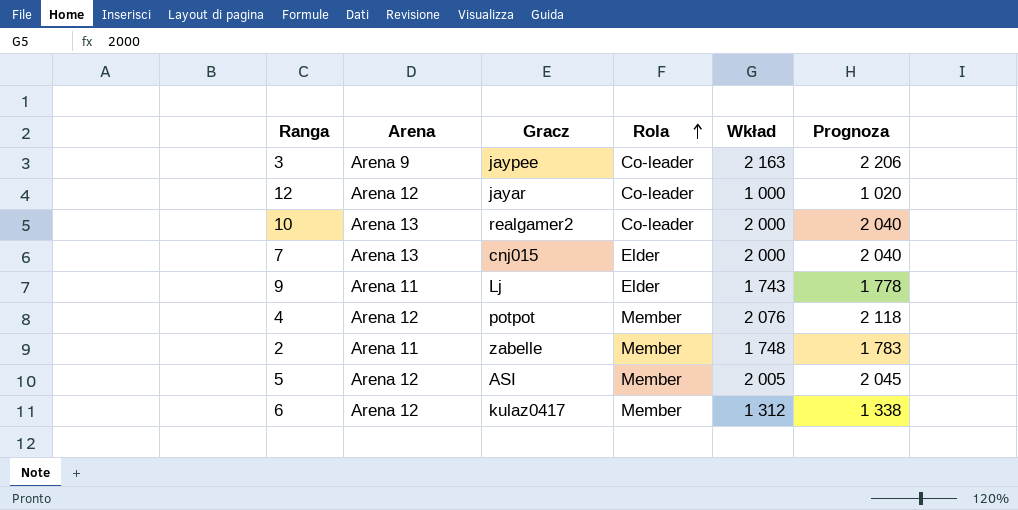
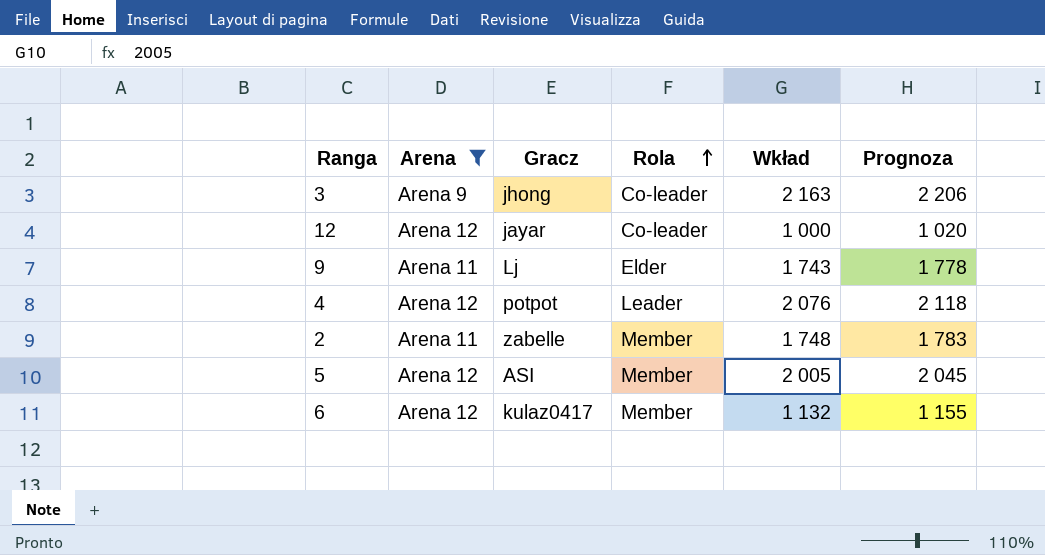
filter: none -> Arena != Arena 13
3 | Gracz: jaypee -> jhong
4 | Rola: Member -> Leader
6 | Wkład: 1 312 -> 1 132
6 | Prognoza: 1 338 -> 1 155

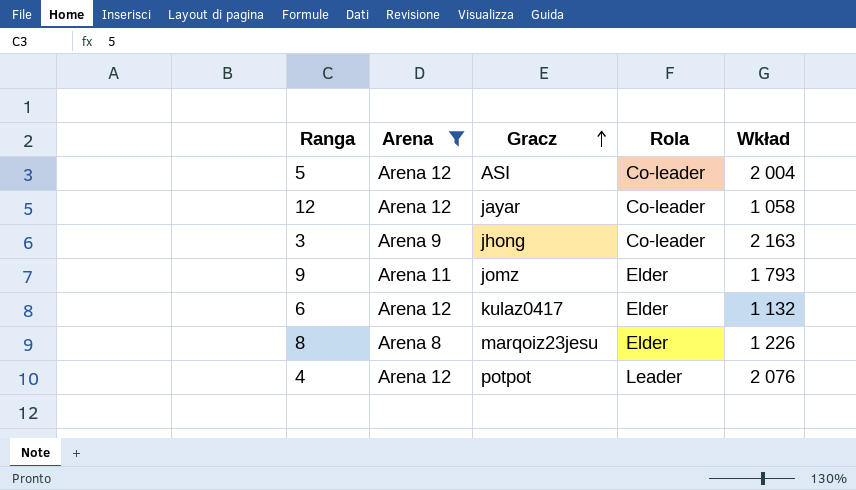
row order: Rola ascending -> Gracz ascending
column Prognoza | formula: [Wkład] * 1,02 -> none
row 2: Arena 11 | zabelle | Member | 1 748 | 1 783 -> none
5 | Rola: Member -> Co-leader
5 | Wkład: 2 005 -> 2 004
12 | Wkład: 1 000 -> 1 058
9 | Gracz: Lj -> jomz
9 | Wkład: 1 743 -> 1 793
6 | Rola: Member -> Elder
row 8: none -> Arena 8 | marqoiz23jesu | Elder | 1 226

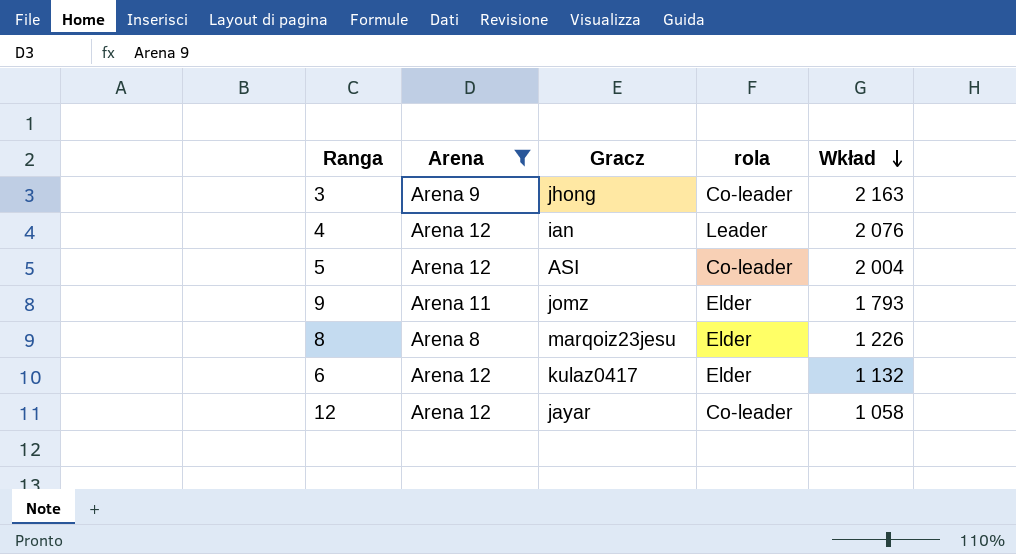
row order: Gracz ascending -> Wkład descending
column name: Rola -> rola
4 | Gracz: potpot -> ian

